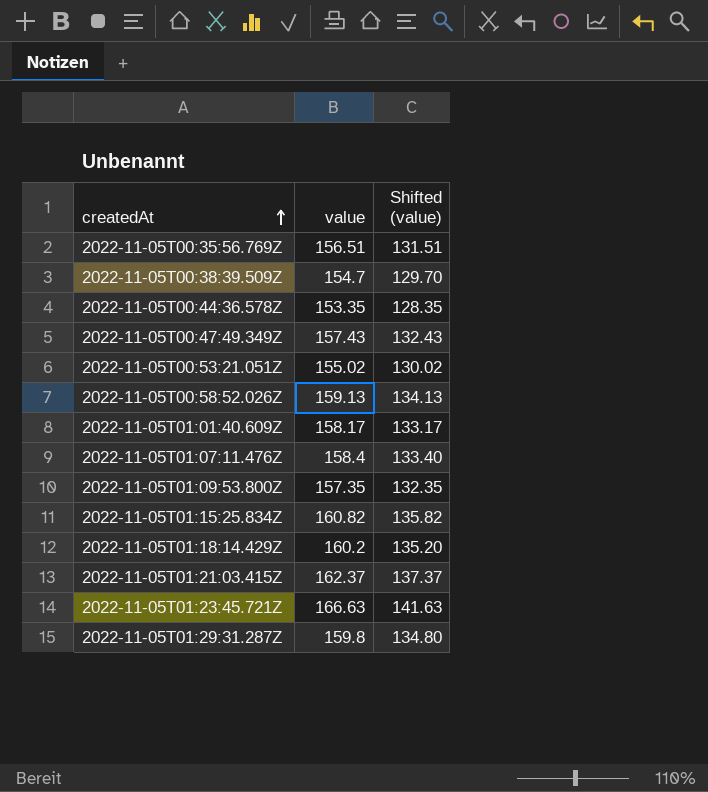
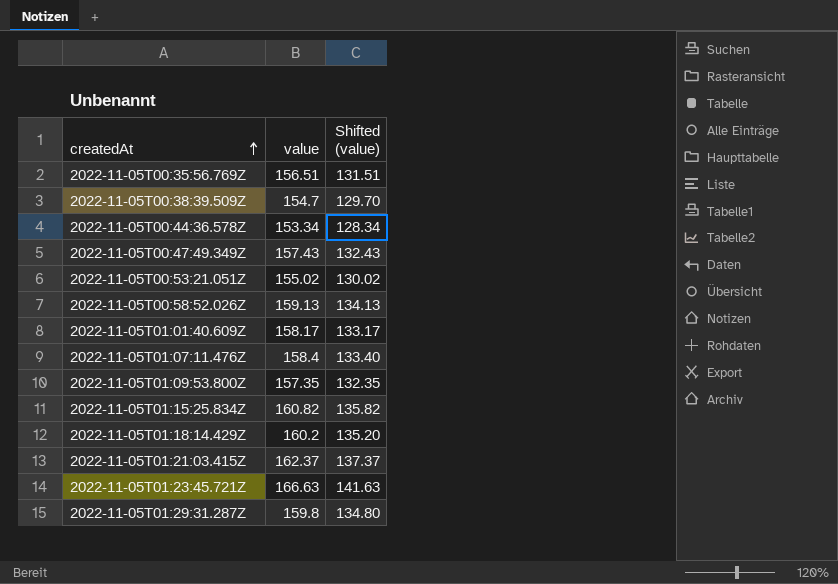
2022-11-05T00:44:36.578Z | value: 153.35 -> 153.34
2022-11-05T00:44:36.578Z | Shifted (value): 128.35 -> 128.34

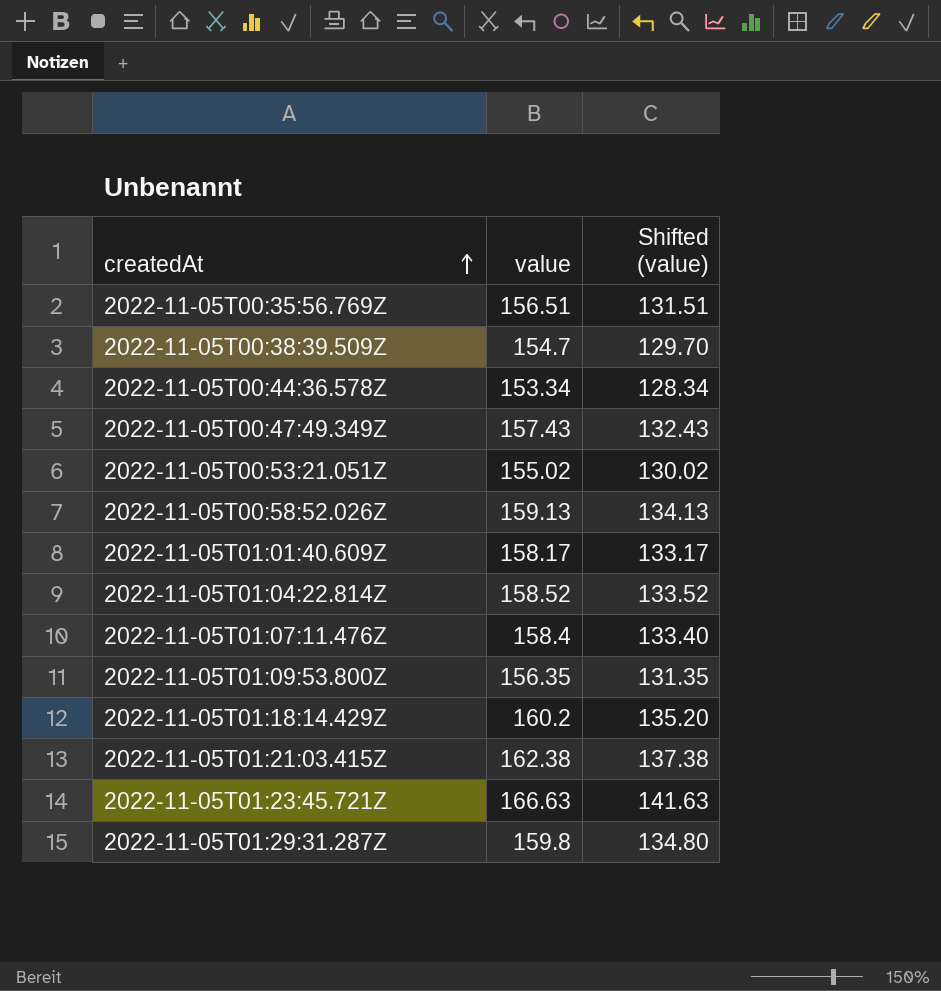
row 2022-11-05T01:15:25.834Z: 160.82 | 135.82 -> none
row 2022-11-05T01:04:22.814Z: none -> 158.52 | 133.52
2022-11-05T01:09:53.800Z | value: 157.35 -> 156.35
2022-11-05T01:09:53.800Z | Shifted (value): 132.35 -> 131.35
2022-11-05T01:21:03.415Z | value: 162.37 -> 162.38
2022-11-05T01:21:03.415Z | Shifted (value): 137.37 -> 137.38

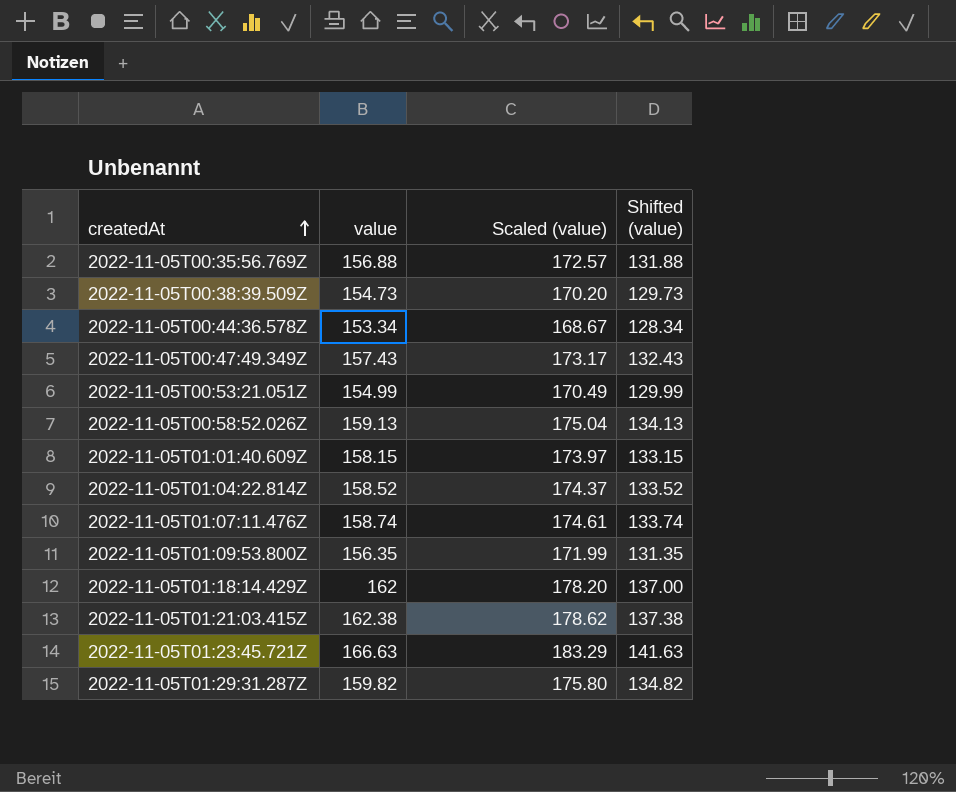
column Scaled (value) | formula: none -> [value] * 1.1
2022-11-05T00:35:56.769Z | value: 156.51 -> 156.88
2022-11-05T00:35:56.769Z | Shifted (value): 131.51 -> 131.88
2022-11-05T00:38:39.509Z | value: 154.7 -> 154.73
2022-11-05T00:38:39.509Z | Shifted (value): 129.70 -> 129.73
2022-11-05T00:53:21.051Z | value: 155.02 -> 154.99
2022-11-05T00:53:21.051Z | Shifted (value): 130.02 -> 129.99
2022-11-05T01:01:40.609Z | value: 158.17 -> 158.15
2022-11-05T01:01:40.609Z | Shifted (value): 133.17 -> 133.15
2022-11-05T01:07:11.476Z | value: 158.4 -> 158.74
2022-11-05T01:07:11.476Z | Shifted (value): 133.40 -> 133.74
2022-11-05T01:18:14.429Z | value: 160.2 -> 162
2022-11-05T01:18:14.429Z | Shifted (value): 135.20 -> 137.00
2022-11-05T01:29:31.287Z | value: 159.8 -> 159.82
2022-11-05T01:29:31.287Z | Shifted (value): 134.80 -> 134.82

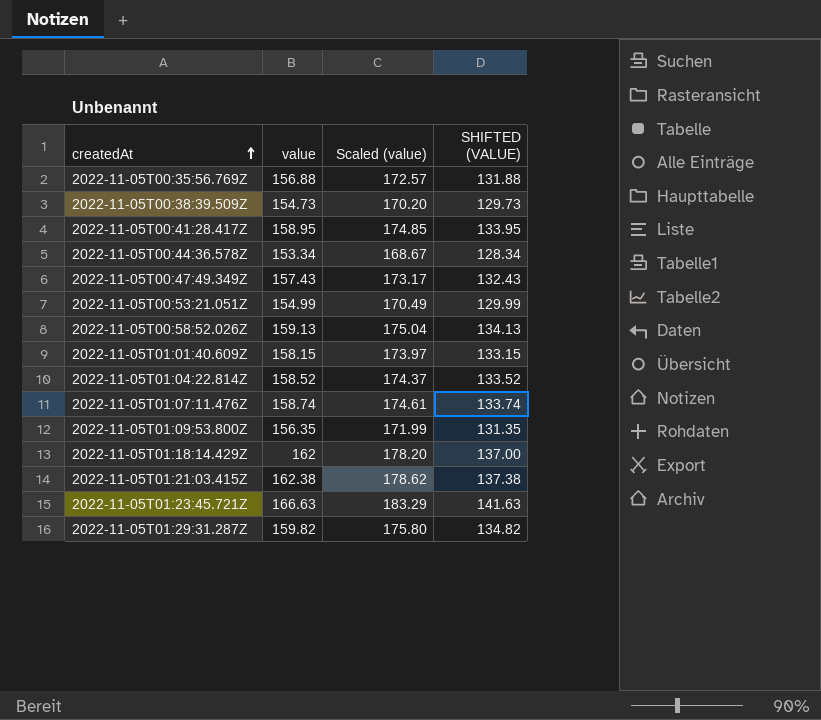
column name: Shifted (value) -> SHIFTED (VALUE)
row 2022-11-05T00:41:28.417Z: none -> 158.95 | 174.85 | 133.95

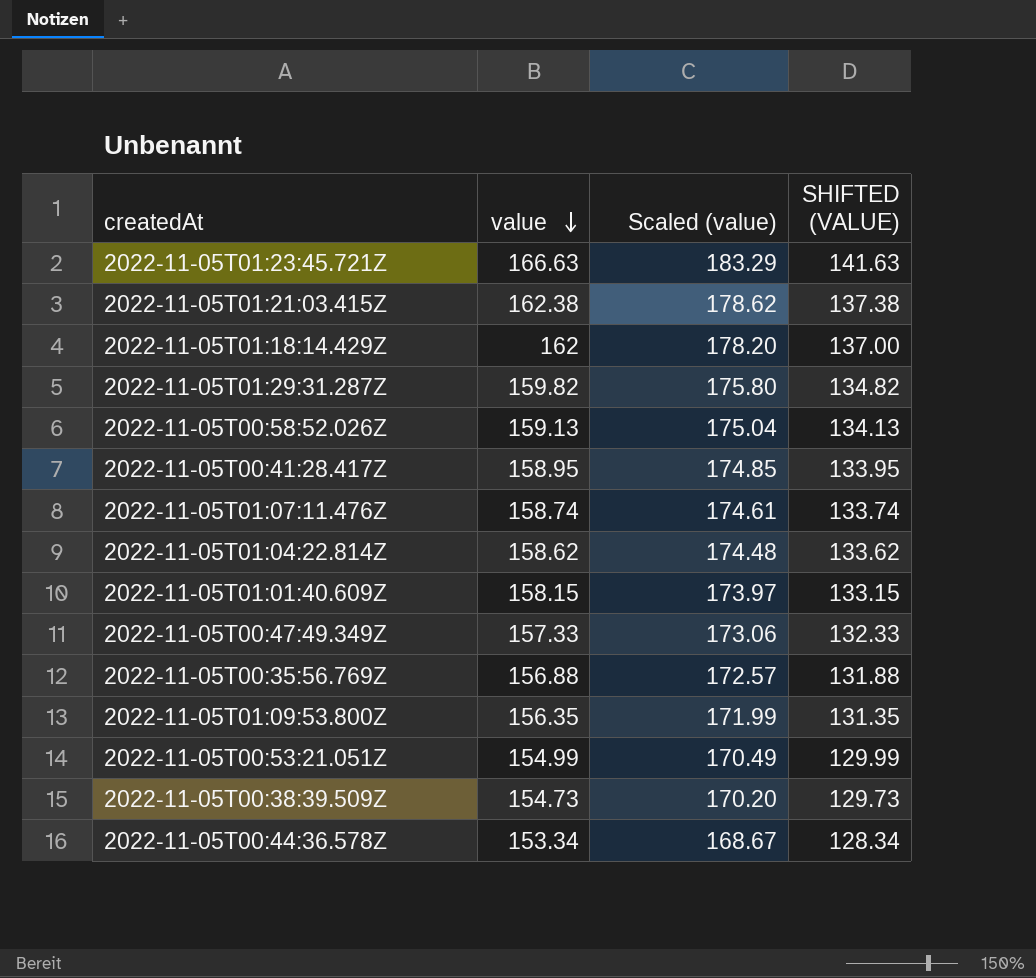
row order: createdAt ascending -> value descending
2022-11-05T01:04:22.814Z | value: 158.52 -> 158.62
2022-11-05T01:04:22.814Z | Scaled (value): 174.37 -> 174.48
2022-11-05T01:04:22.814Z | SHIFTED (VALUE): 133.52 -> 133.62
2022-11-05T00:47:49.349Z | value: 157.43 -> 157.33
2022-11-05T00:47:49.349Z | Scaled (value): 173.17 -> 173.06
2022-11-05T00:47:49.349Z | SHIFTED (VALUE): 132.43 -> 132.33

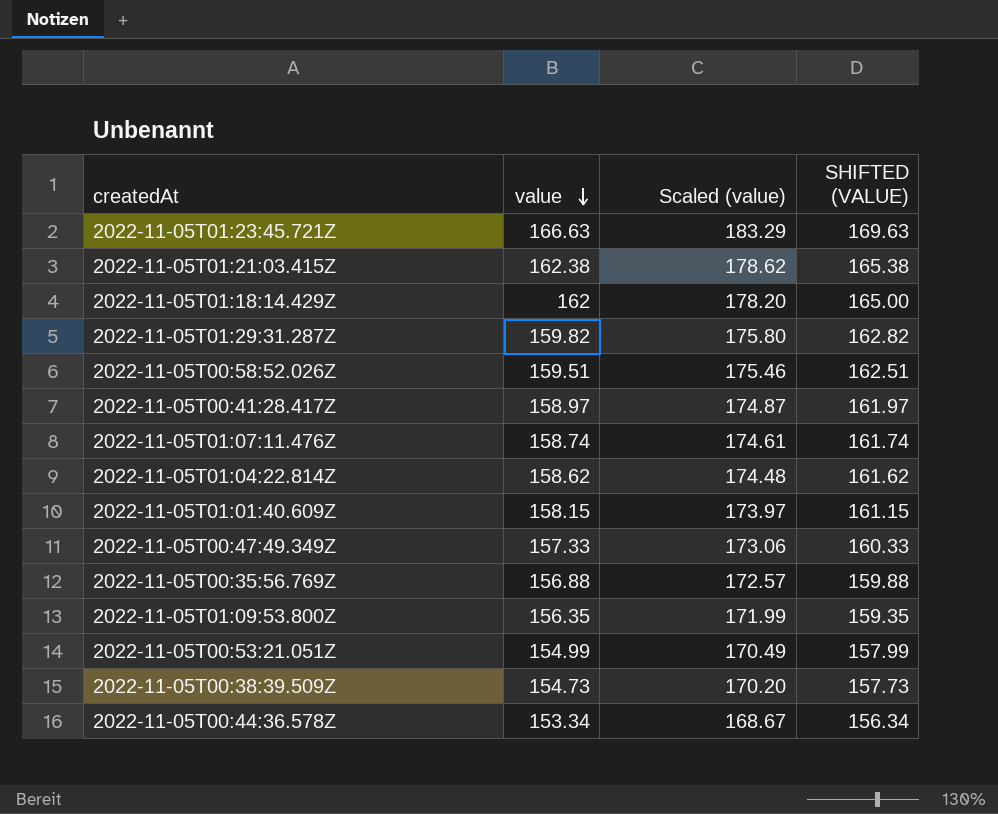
column SHIFTED (VALUE) | formula: [value] - 25 -> [value] + 3
2022-11-05T00:58:52.026Z | value: 159.13 -> 159.51
2022-11-05T00:58:52.026Z | Scaled (value): 175.04 -> 175.46
2022-11-05T00:41:28.417Z | value: 158.95 -> 158.97
2022-11-05T00:41:28.417Z | Scaled (value): 174.85 -> 174.87

